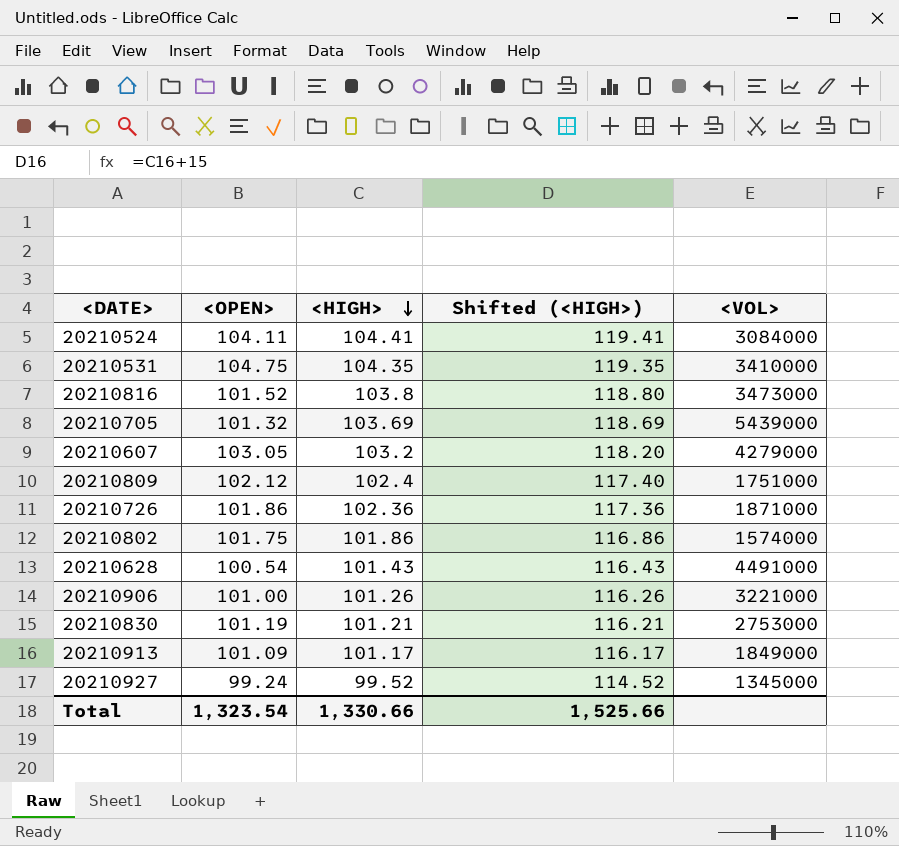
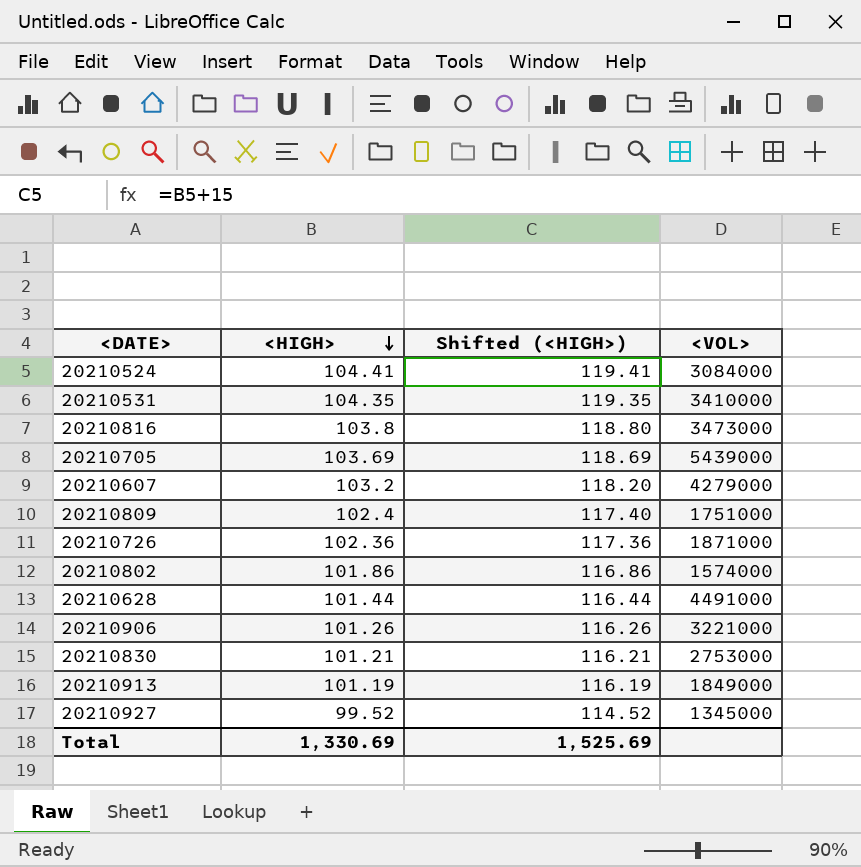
column <OPEN> | position: 2 -> none
20210628 | <HIGH>: 101.43 -> 101.44
20210628 | Shifted (<HIGH>): 116.43 -> 116.44
20210913 | <HIGH>: 101.17 -> 101.19
20210913 | Shifted (<HIGH>): 116.17 -> 116.19
Total | <HIGH>: 1,330.66 -> 1,330.69
Total | Shifted (<HIGH>): 1,525.66 -> 1,525.69

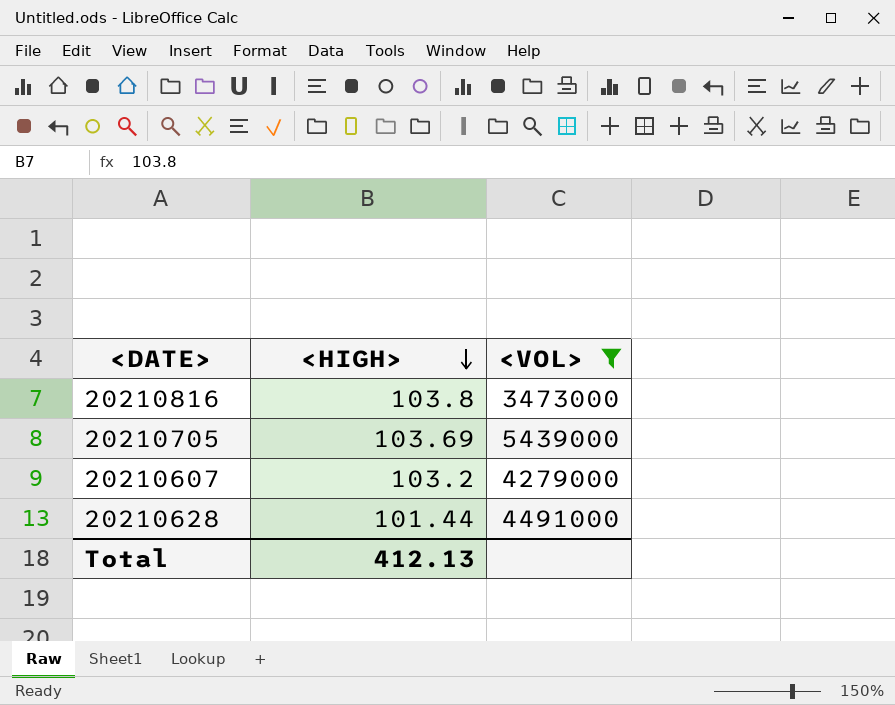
filter: none -> <VOL> >= 3473000
column Shifted (<HIGH>) | formula: [<HIGH>] + 15 -> none
Total | <HIGH>: 1,330.69 -> 412.13

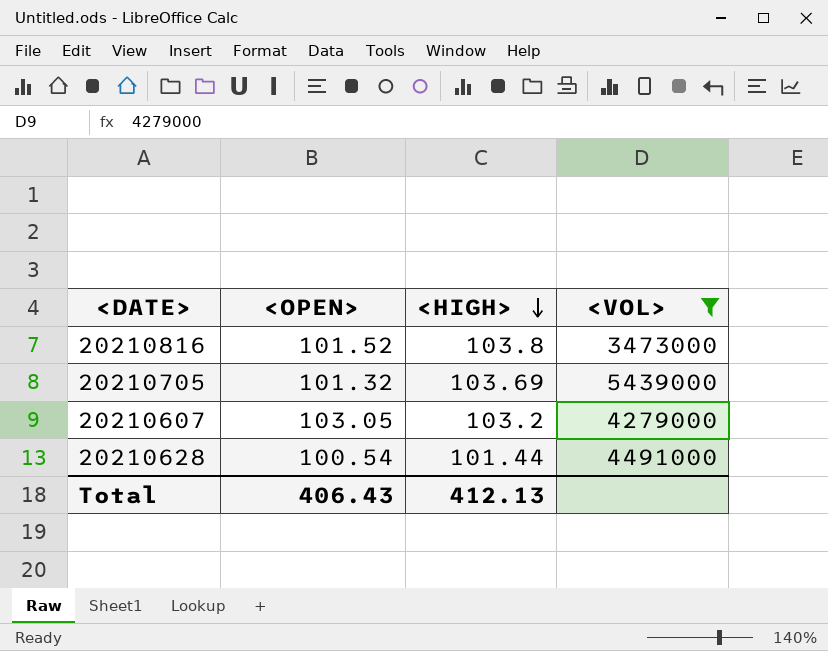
column <OPEN> | position: none -> 2

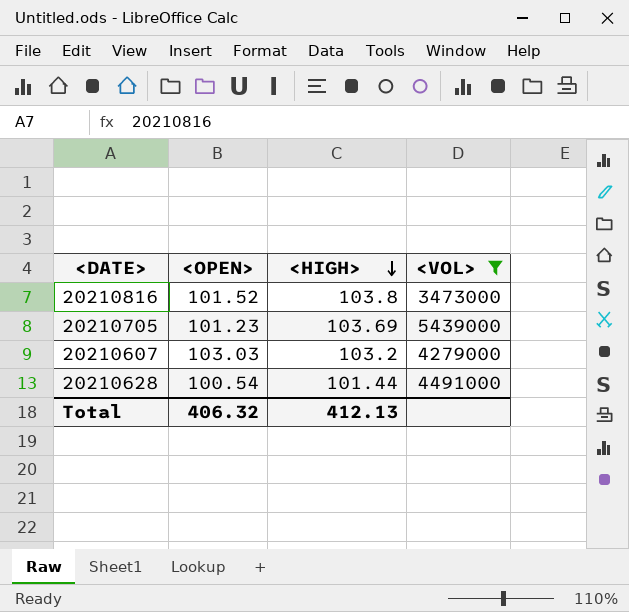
20210705 | <OPEN>: 101.32 -> 101.23
20210607 | <OPEN>: 103.05 -> 103.03
Total | <OPEN>: 406.43 -> 406.32

